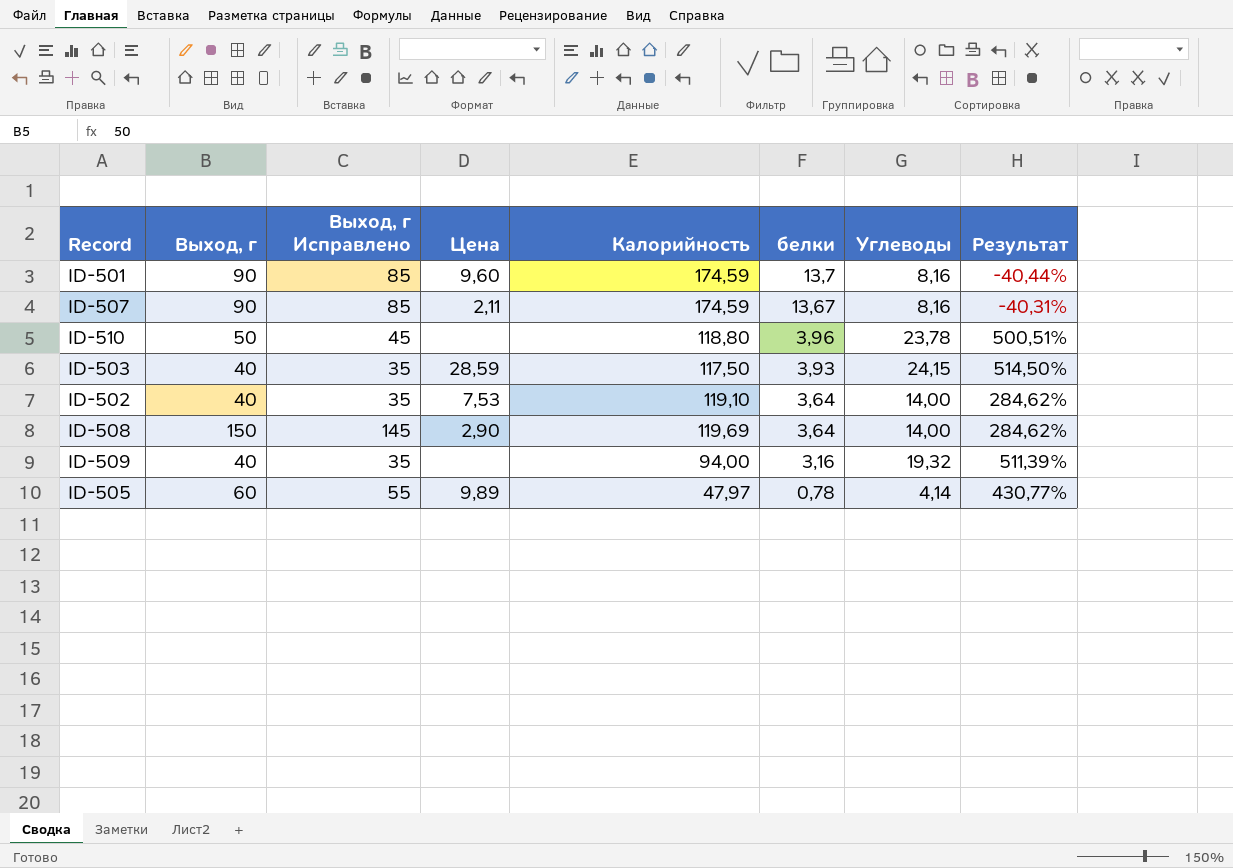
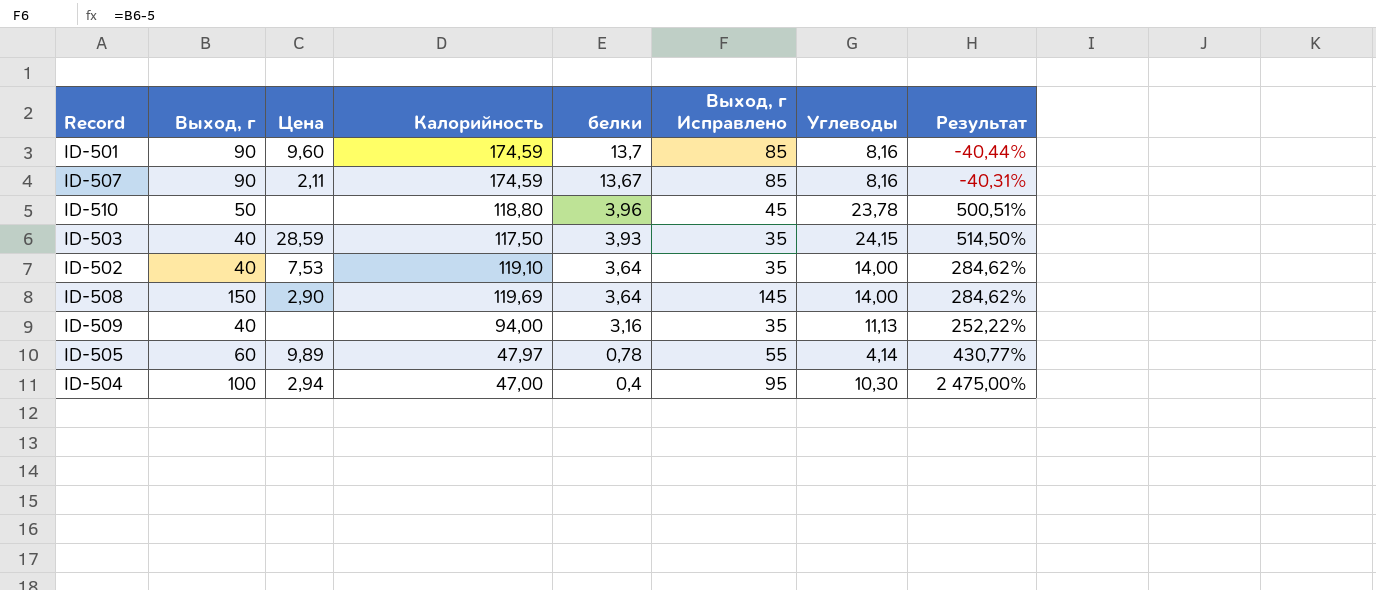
column Выход, г Исправлено | position: 3 -> 6
ID-509 | Углеводы: 19,32 -> 11,13
ID-509 | Результат: 511,39% -> 252,22%
row ID-504: none -> 100 | 2,94 | 47,00 | 0,4 | 95 | 10,30 | 2 475,00%

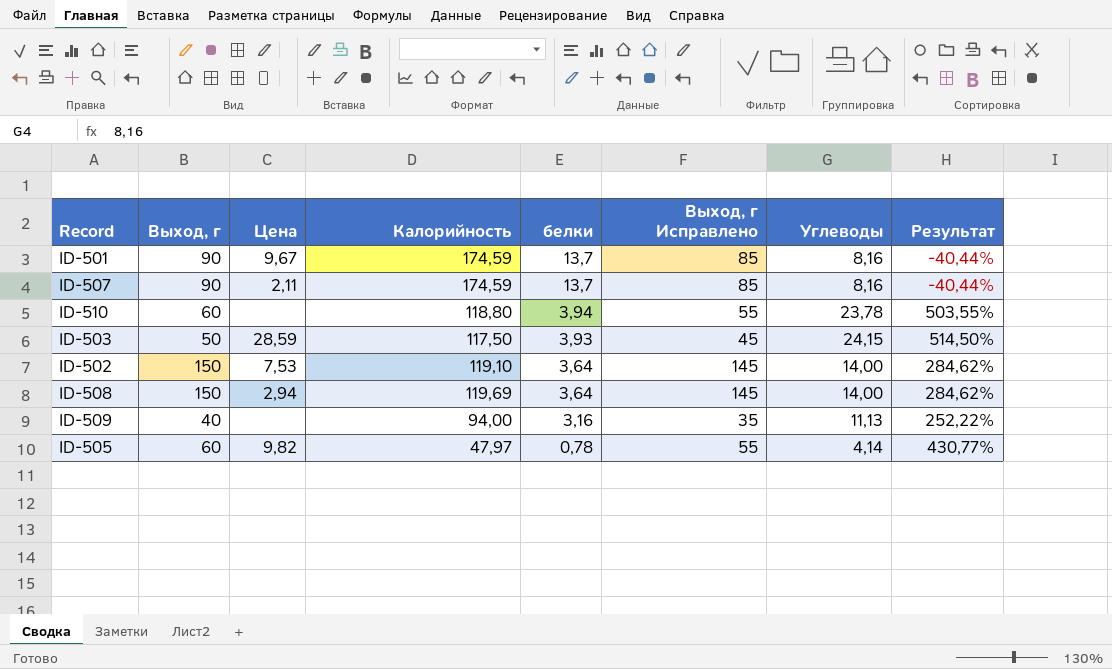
row ID-504: 100 | 2,94 | 47,00 | 0,4 | 95 | 10,30 | 2 475,00% -> none
ID-501 | Цена: 9,60 -> 9,67
ID-507 | белки: 13,67 -> 13,7
ID-507 | Результат: -40,31% -> -40,44%
ID-510 | Выход, г: 50 -> 60
ID-510 | белки: 3,96 -> 3,94
ID-510 | Выход, г Исправлено: 45 -> 55
ID-510 | Результат: 500,51% -> 503,55%
ID-503 | Выход, г: 40 -> 50
ID-503 | Выход, г Исправлено: 35 -> 45
ID-502 | Выход, г: 40 -> 150
ID-502 | Выход, г Исправлено: 35 -> 145
ID-508 | Цена: 2,90 -> 2,94
ID-505 | Цена: 9,89 -> 9,82

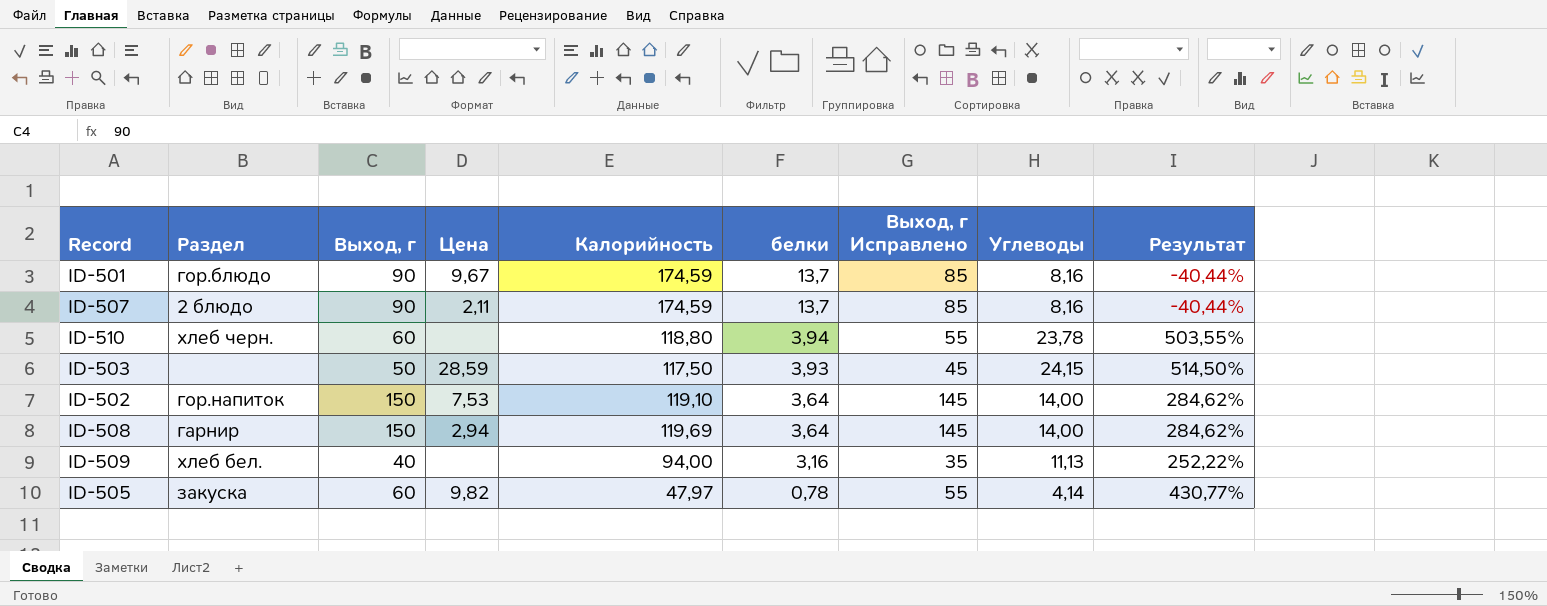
column Раздел | position: none -> 2

